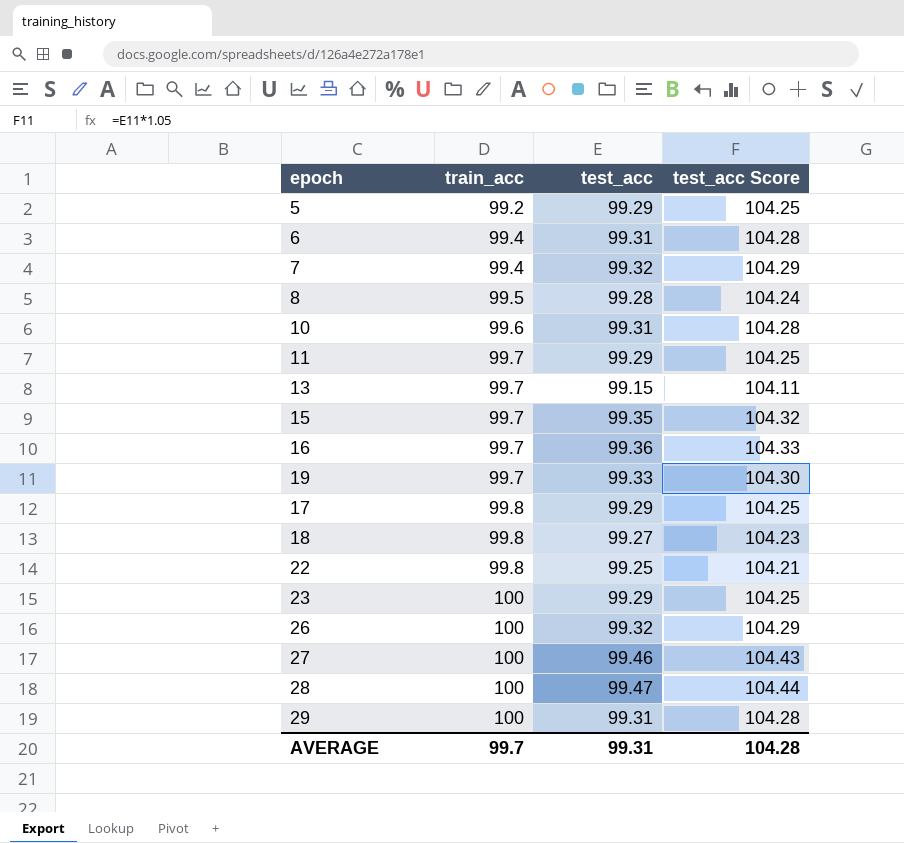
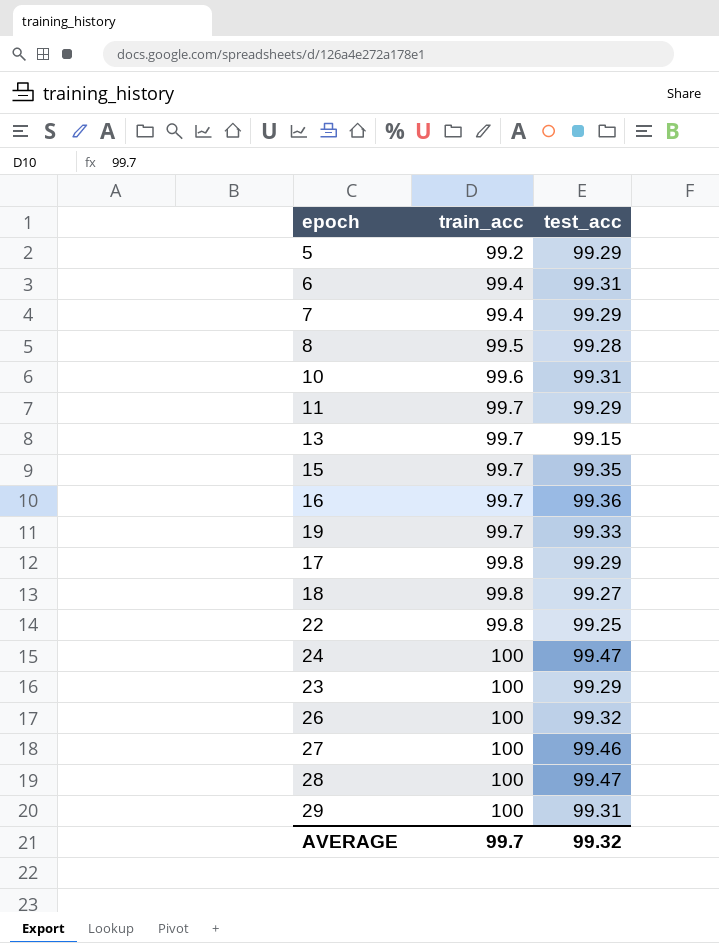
column test_acc Score | formula: [test_acc] * 1.05 -> none
7 | test_acc: 99.32 -> 99.29
row 24: none -> 100 | 99.47
AVERAGE | test_acc: 99.31 -> 99.32

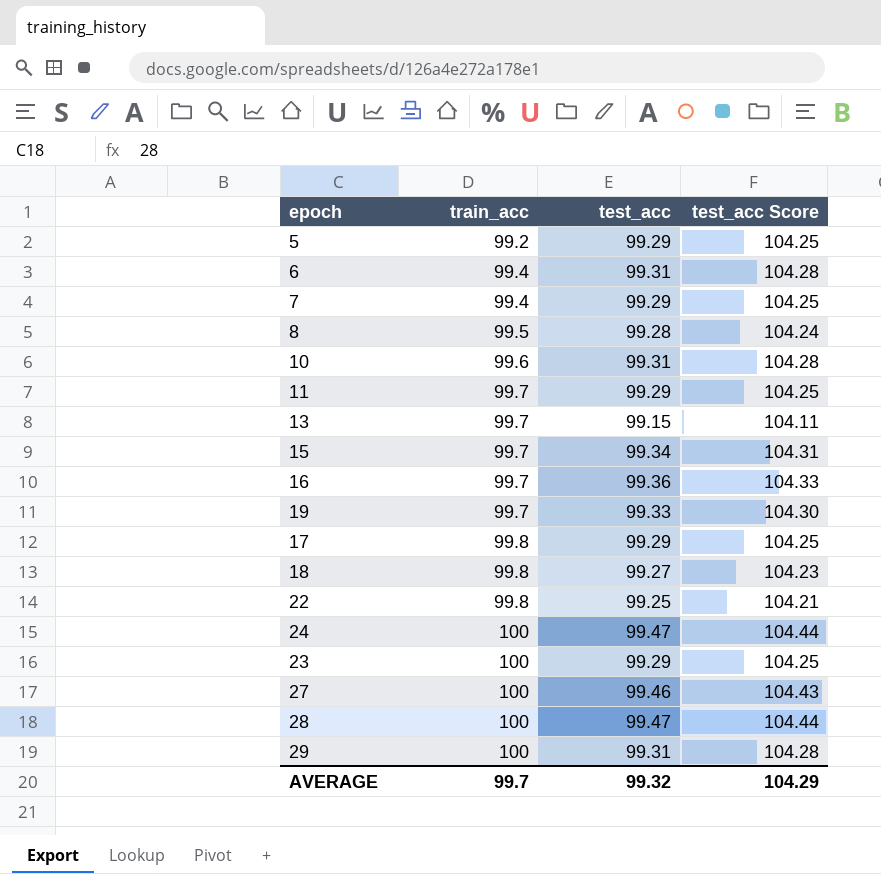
column test_acc Score | formula: none -> [test_acc] * 1.05
row 26: 100 | 99.32 -> none
15 | test_acc: 99.35 -> 99.34

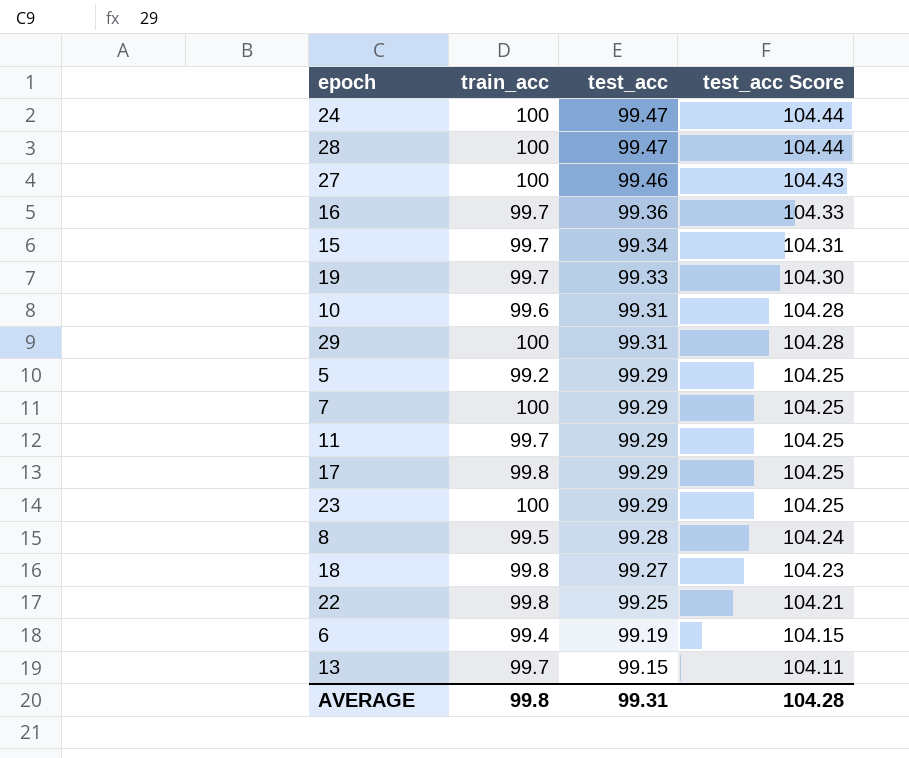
row order: train_acc ascending -> test_acc descending
7 | train_acc: 99.4 -> 100
6 | test_acc: 99.31 -> 99.19
6 | test_acc Score: 104.28 -> 104.15
AVERAGE | train_acc: 99.7 -> 99.8
AVERAGE | test_acc: 99.32 -> 99.31
AVERAGE | test_acc Score: 104.29 -> 104.28

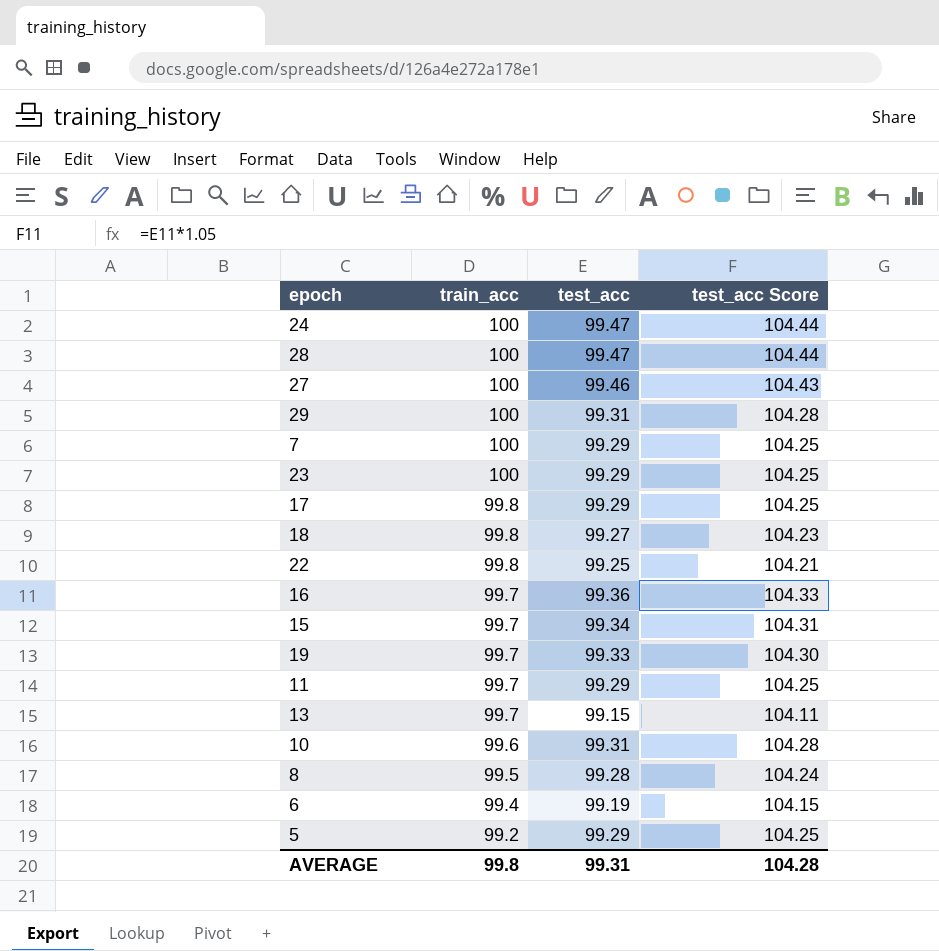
row order: test_acc descending -> train_acc descending

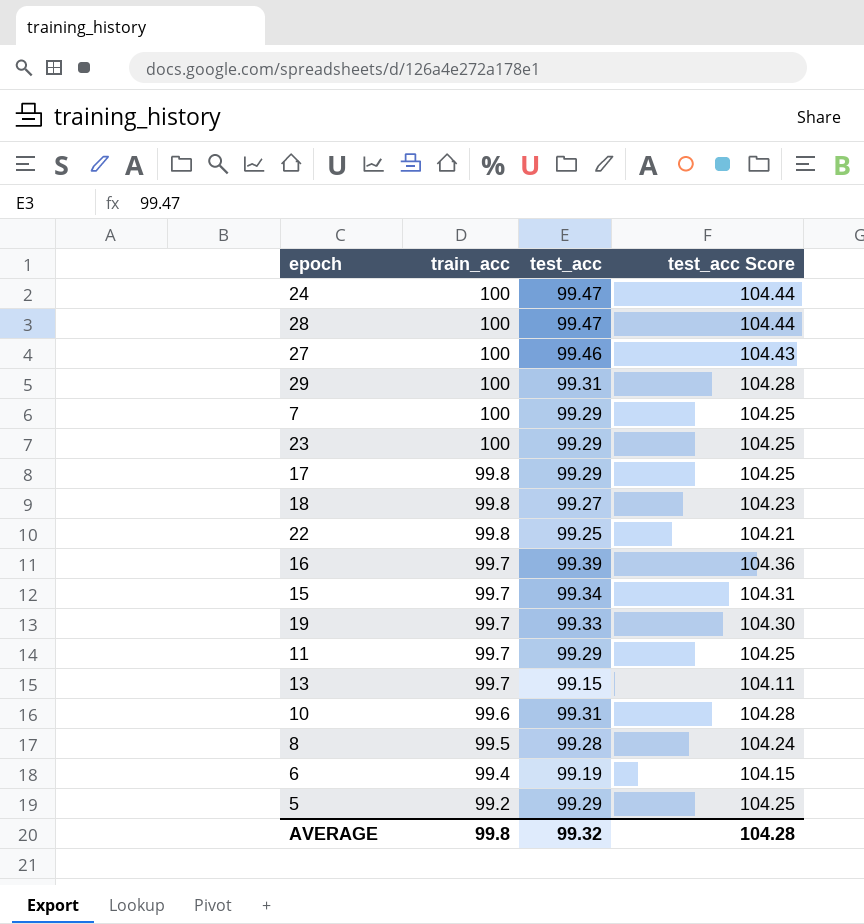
16 | test_acc: 99.36 -> 99.39
16 | test_acc Score: 104.33 -> 104.36
AVERAGE | test_acc: 99.31 -> 99.32

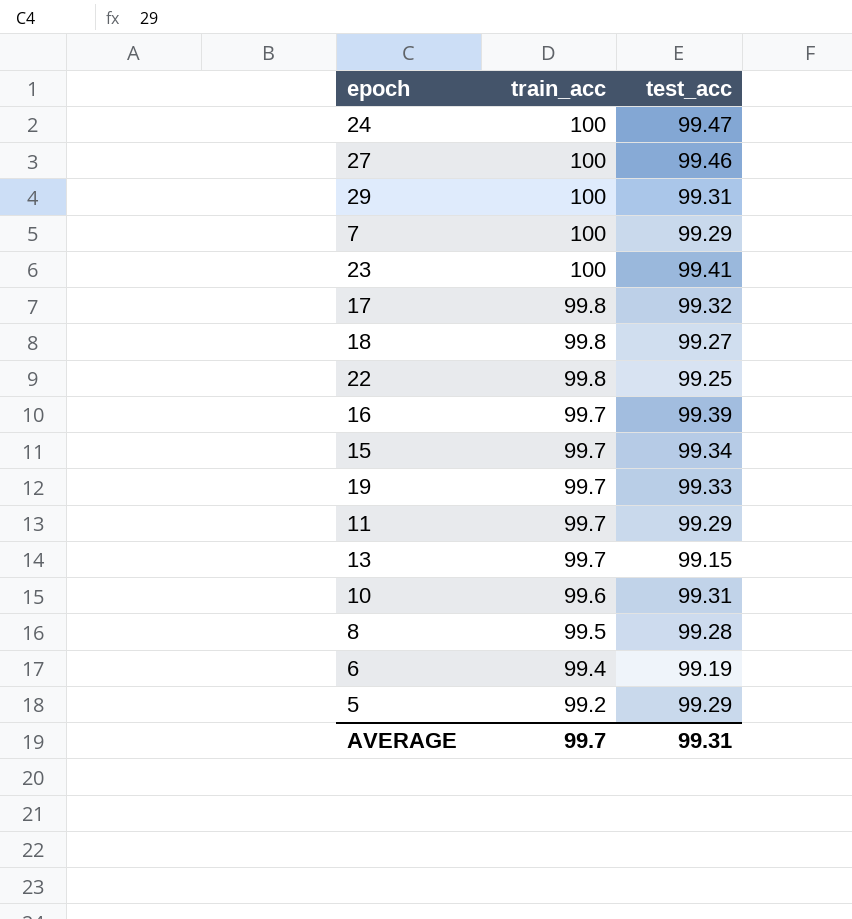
column test_acc Score | formula: [test_acc] * 1.05 -> none
row 28: 100 | 99.47 | 104.44 -> none
23 | test_acc: 99.29 -> 99.41
17 | test_acc: 99.29 -> 99.32
AVERAGE | train_acc: 99.8 -> 99.7
AVERAGE | test_acc: 99.32 -> 99.31

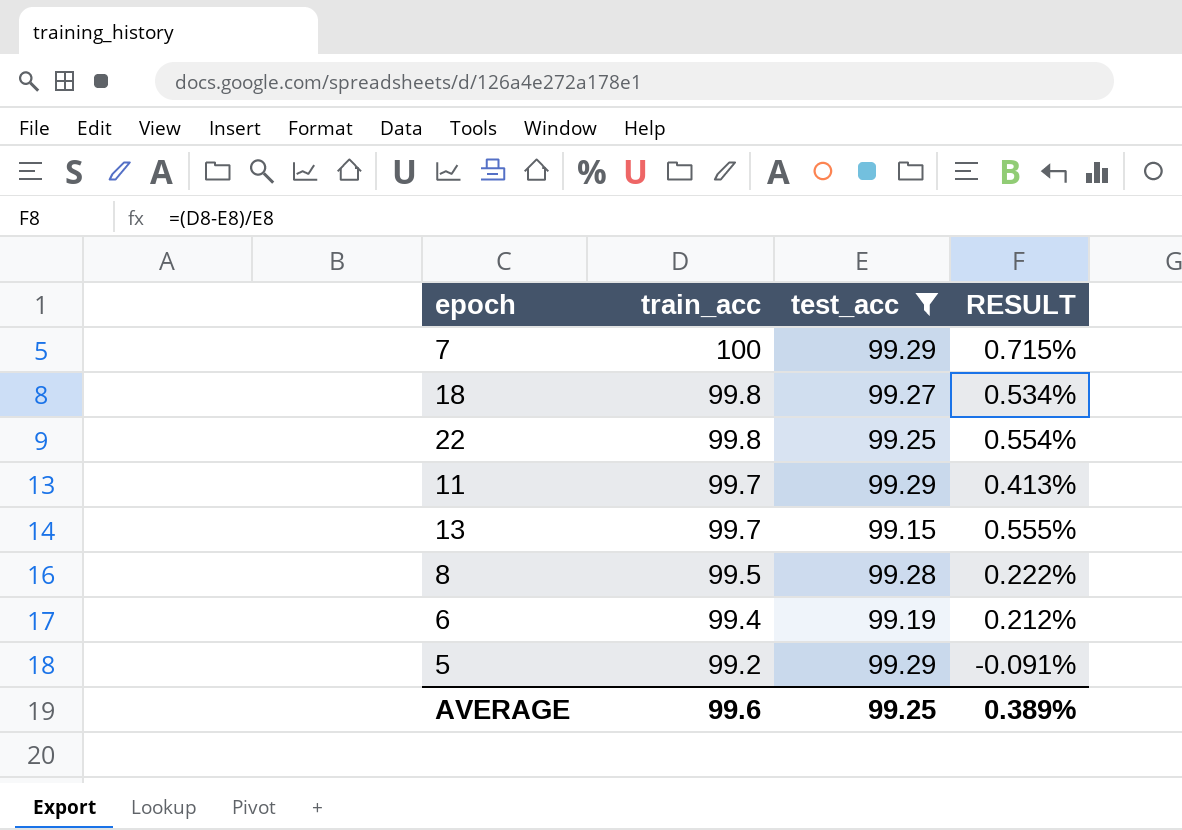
filter: none -> test_acc <= 99.29
column RESULT | formula: none -> ([train_acc] - [test_acc]) / [test_acc]
AVERAGE | train_acc: 99.7 -> 99.6
AVERAGE | test_acc: 99.31 -> 99.25

